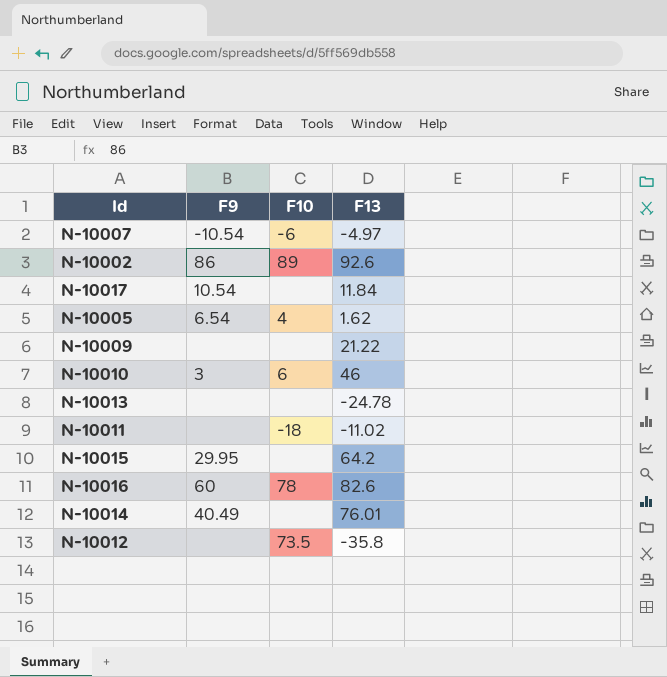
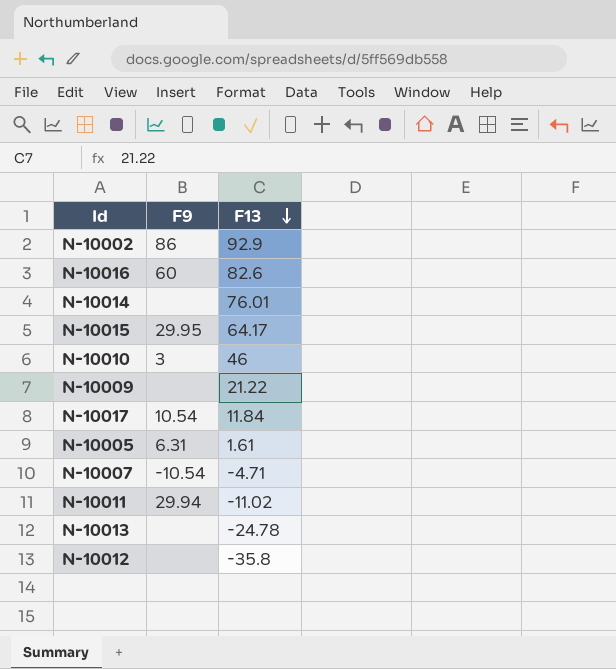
row order: none -> F13 descending
column F10 | position: 3 -> none
N-10002 | F13: 92.6 -> 92.9
N-10014 | F9: 40.49 -> none
N-10015 | F13: 64.2 -> 64.17
N-10005 | F9: 6.54 -> 6.31
N-10005 | F13: 1.62 -> 1.61
N-10007 | F13: -4.97 -> -4.71
N-10011 | F9: none -> 29.94

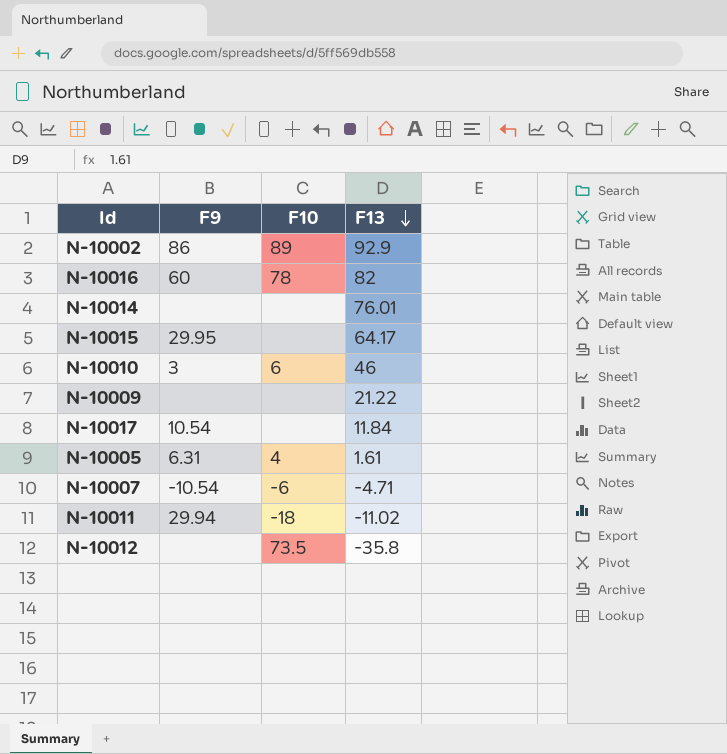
column F10 | position: none -> 3
row N-10013: none | -24.78 -> none
N-10016 | F13: 82.6 -> 82

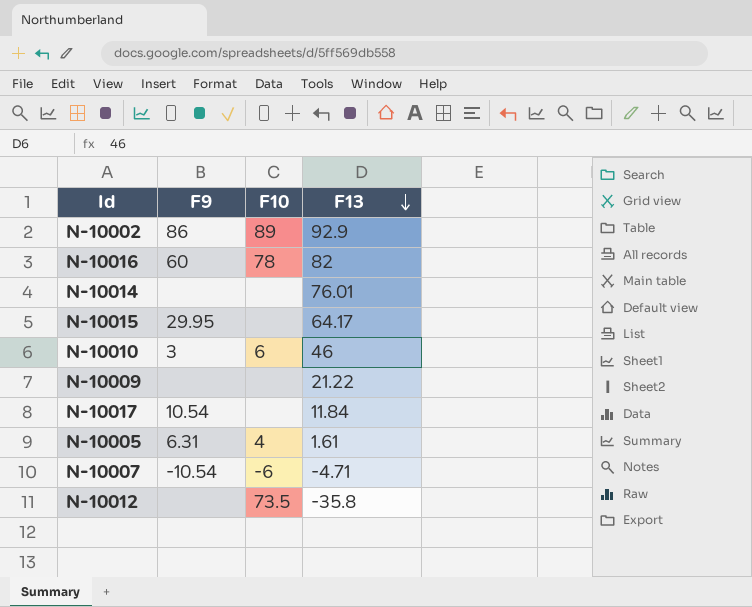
row N-10011: 29.94 | -18 | -11.02 -> none

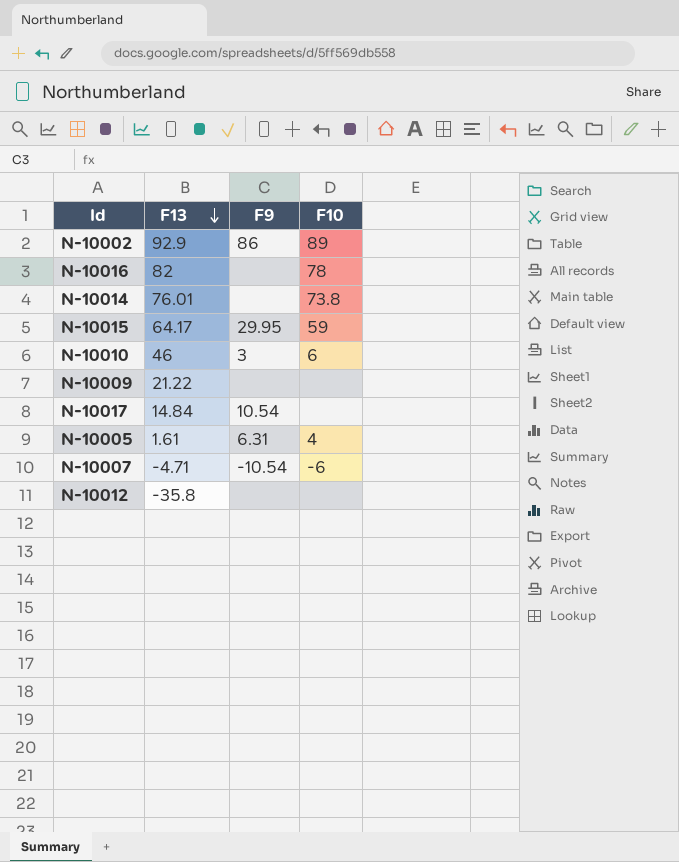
column F13 | position: 4 -> 2
N-10016 | F9: 60 -> none
N-10014 | F10: none -> 73.8
N-10015 | F10: none -> 59
N-10017 | F13: 11.84 -> 14.84
N-10012 | F10: 73.5 -> none

